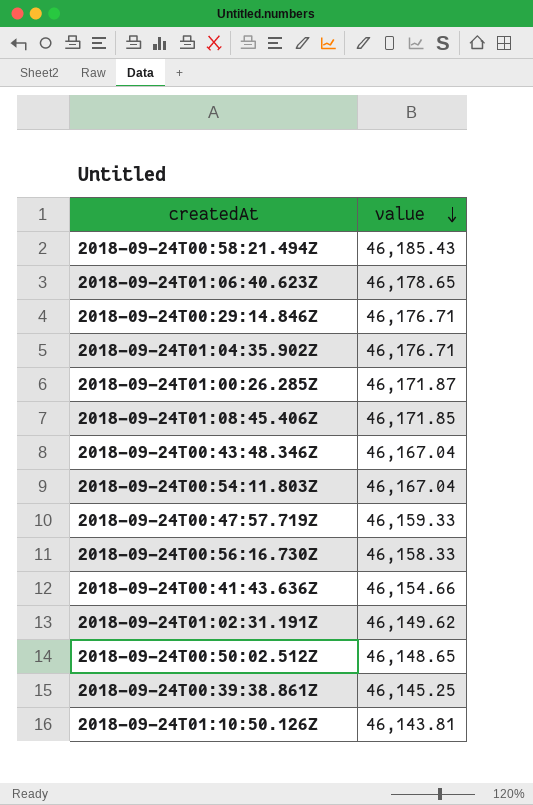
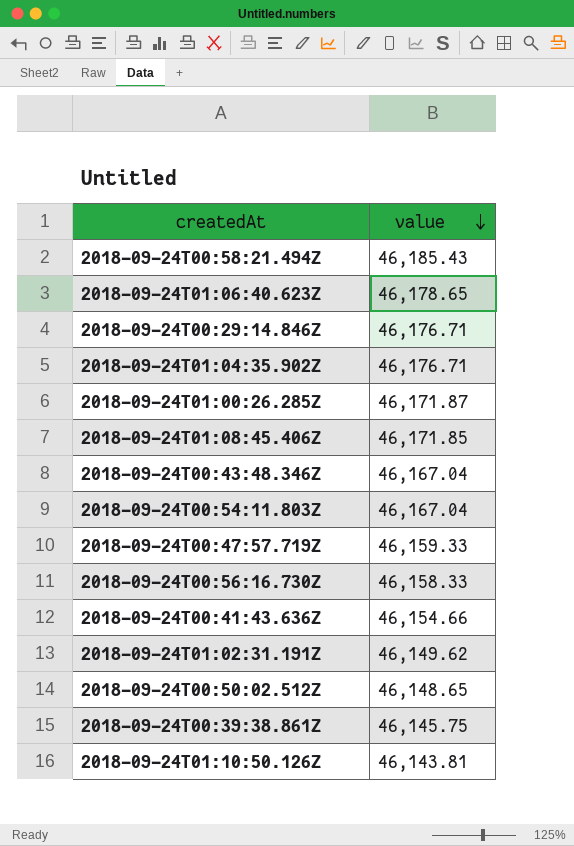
2018-09-24T00:39:38.861Z | value: 46,145.25 -> 46,145.75

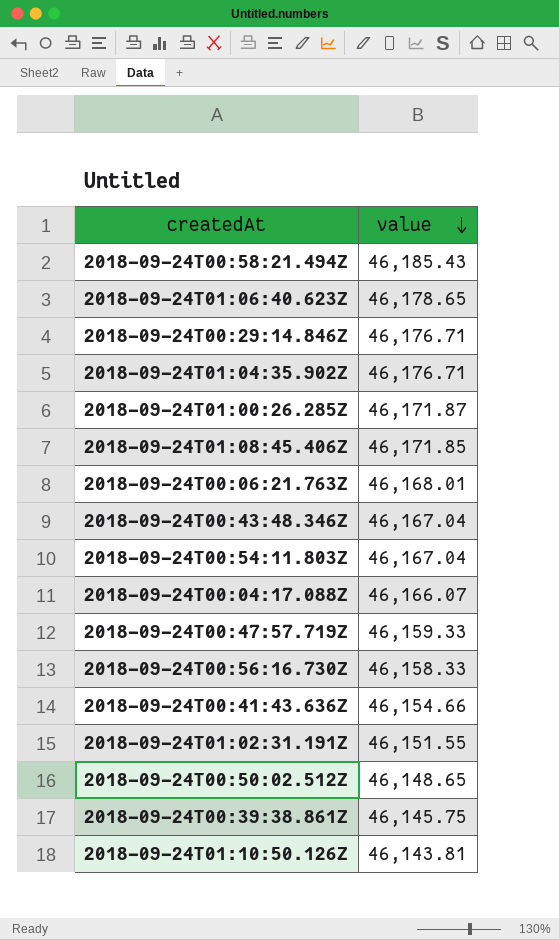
row 2018-09-24T00:06:21.763Z: none -> 46,168.01
row 2018-09-24T00:04:17.088Z: none -> 46,166.07
2018-09-24T01:02:31.191Z | value: 46,149.62 -> 46,151.55

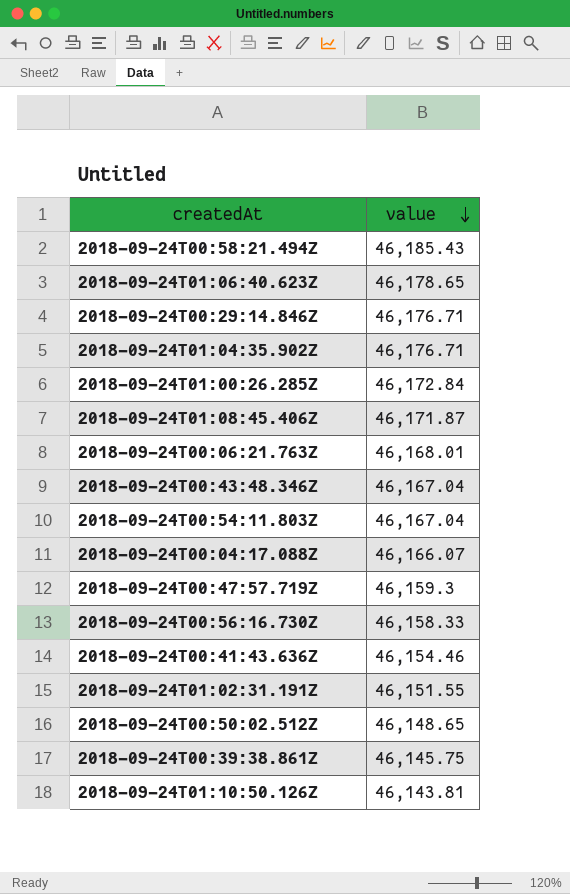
2018-09-24T01:00:26.285Z | value: 46,171.87 -> 46,172.84
2018-09-24T01:08:45.406Z | value: 46,171.85 -> 46,171.87
2018-09-24T00:47:57.719Z | value: 46,159.33 -> 46,159.3
2018-09-24T00:41:43.636Z | value: 46,154.66 -> 46,154.46

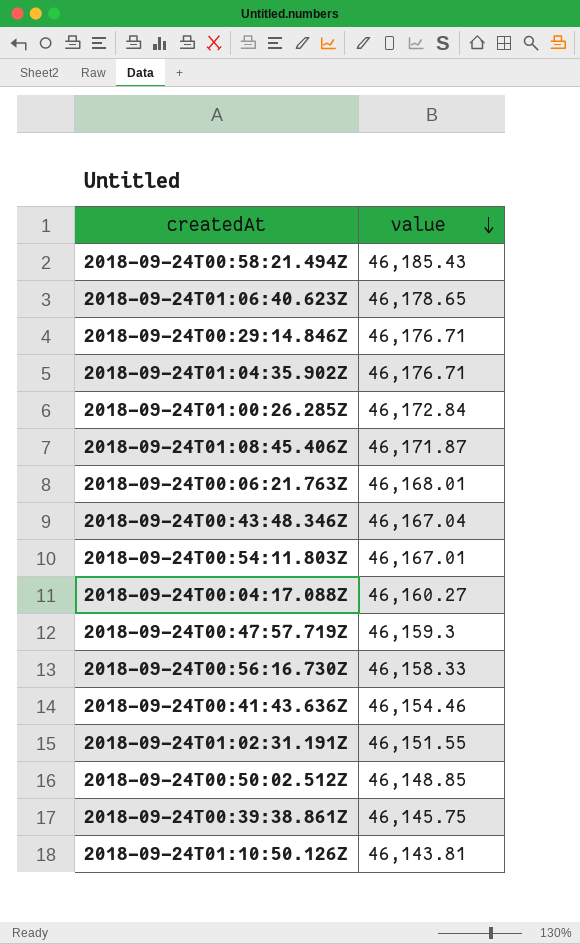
2018-09-24T00:54:11.803Z | value: 46,167.04 -> 46,167.01
2018-09-24T00:04:17.088Z | value: 46,166.07 -> 46,160.27
2018-09-24T00:50:02.512Z | value: 46,148.65 -> 46,148.85

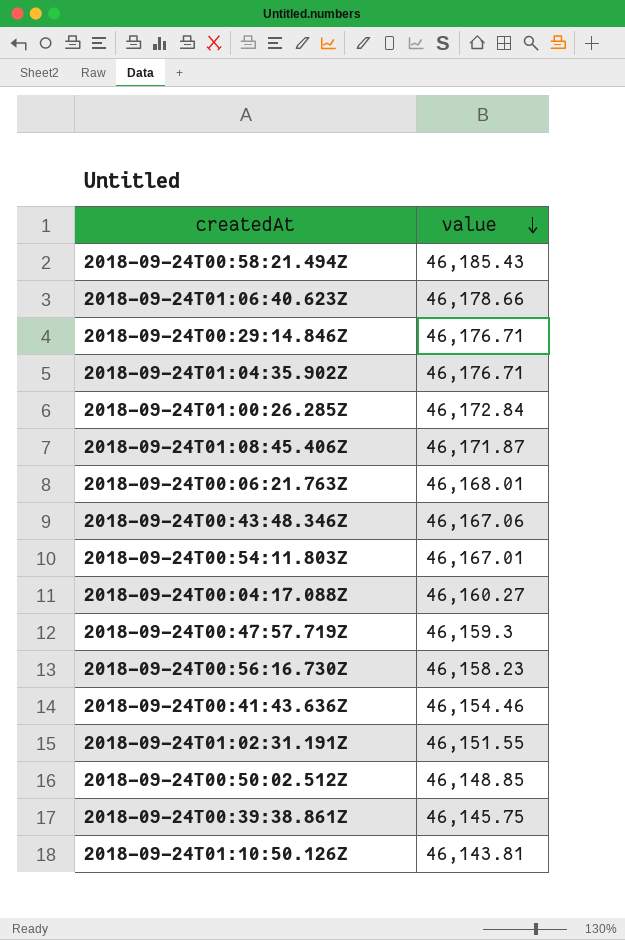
2018-09-24T01:06:40.623Z | value: 46,178.65 -> 46,178.66
2018-09-24T00:43:48.346Z | value: 46,167.04 -> 46,167.06
2018-09-24T00:56:16.730Z | value: 46,158.33 -> 46,158.23

